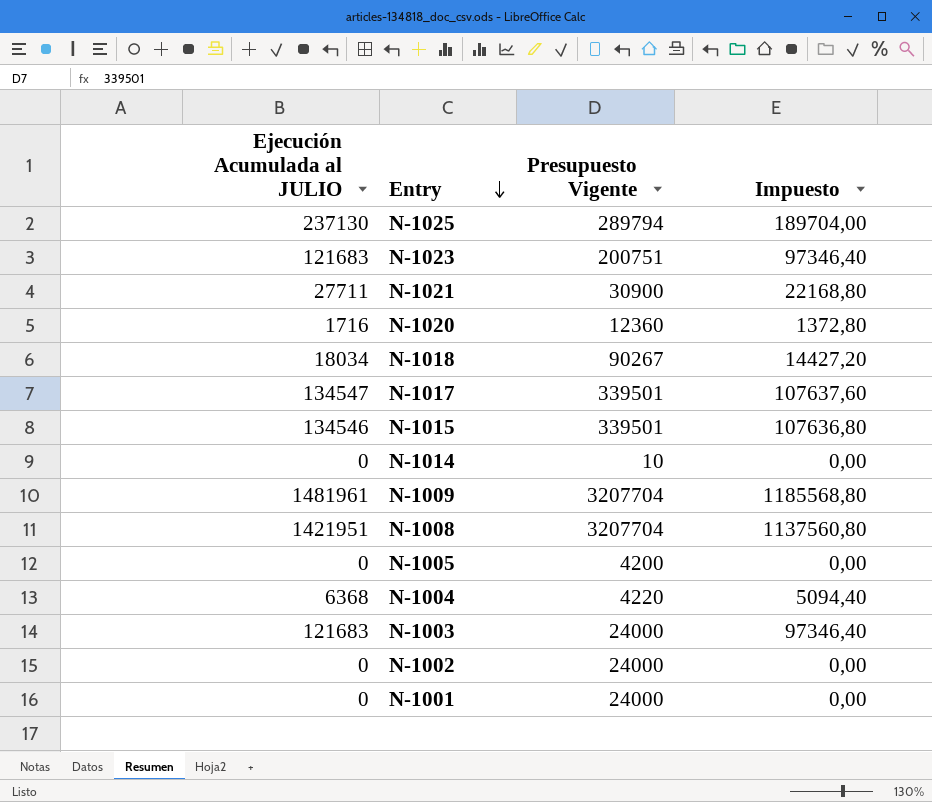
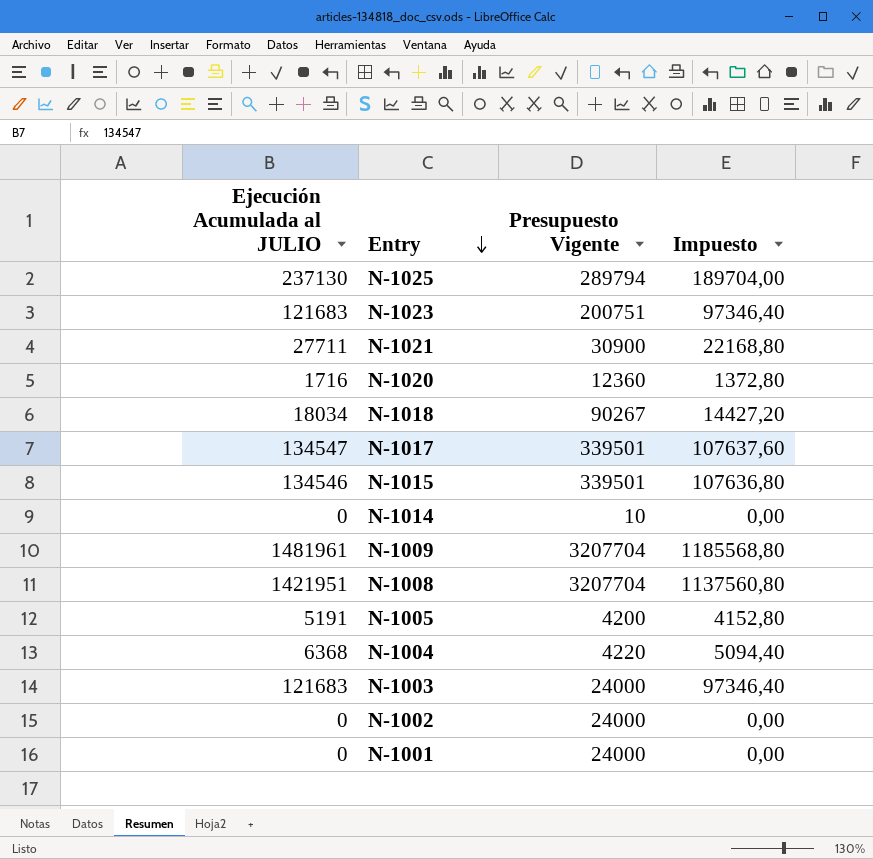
N-1005 | Ejecución Acumulada al JULIO: 0 -> 5191
N-1005 | Impuesto: 0,00 -> 4152,80

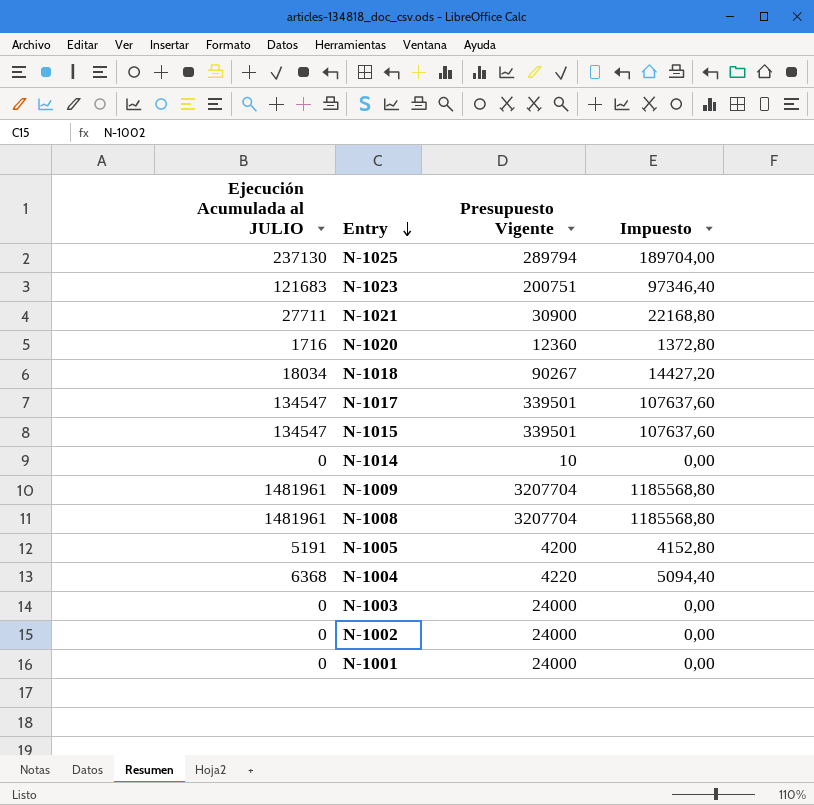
N-1015 | Ejecución Acumulada al JULIO: 134546 -> 134547
N-1015 | Impuesto: 107636,80 -> 107637,60
N-1008 | Ejecución Acumulada al JULIO: 1421951 -> 1481961
N-1008 | Impuesto: 1137560,80 -> 1185568,80
N-1003 | Ejecución Acumulada al JULIO: 121683 -> 0
N-1003 | Impuesto: 97346,40 -> 0,00

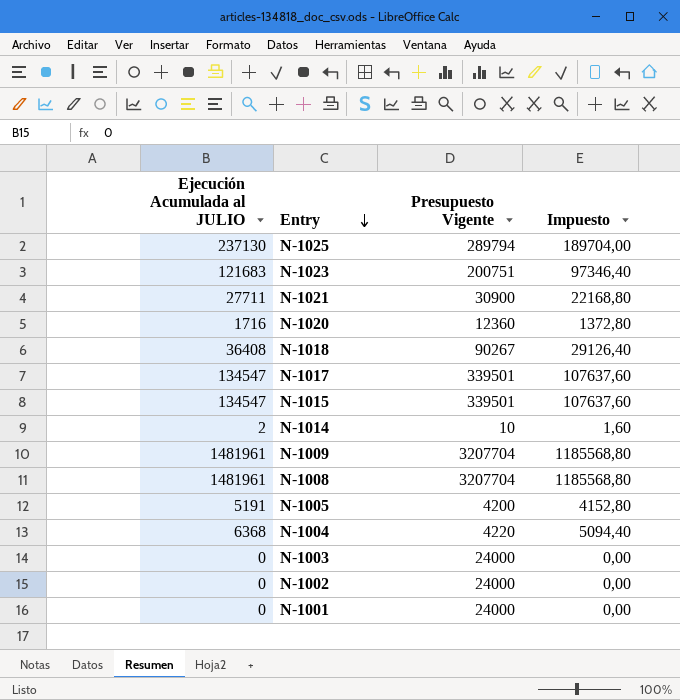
N-1018 | Ejecución Acumulada al JULIO: 18034 -> 36408
N-1018 | Impuesto: 14427,20 -> 29126,40
N-1014 | Ejecución Acumulada al JULIO: 0 -> 2
N-1014 | Impuesto: 0,00 -> 1,60

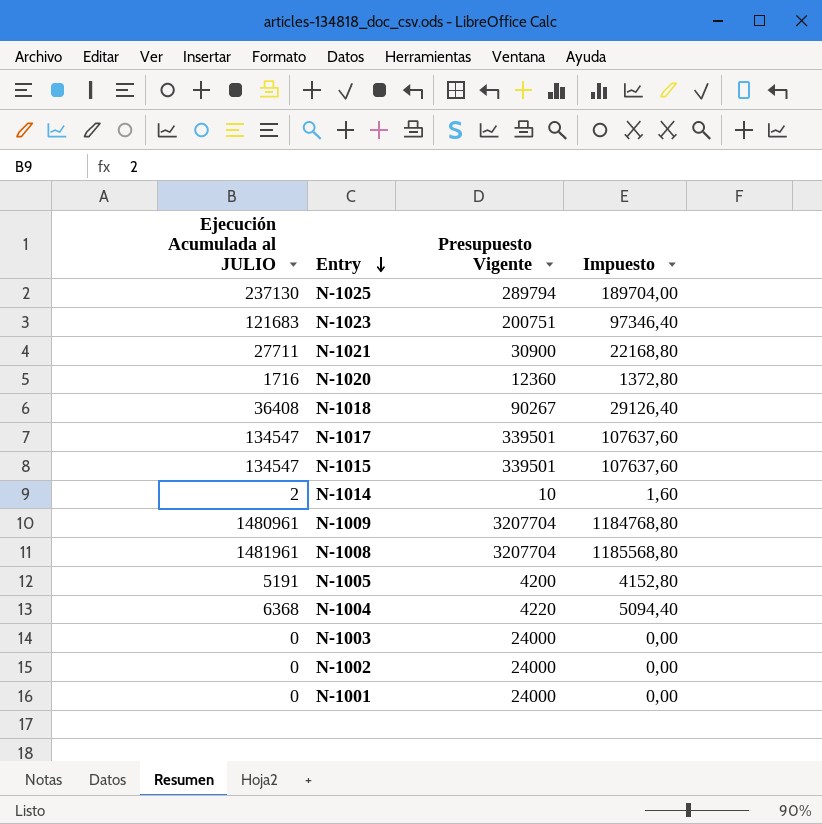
N-1009 | Ejecución Acumulada al JULIO: 1481961 -> 1480961
N-1009 | Impuesto: 1185568,80 -> 1184768,80

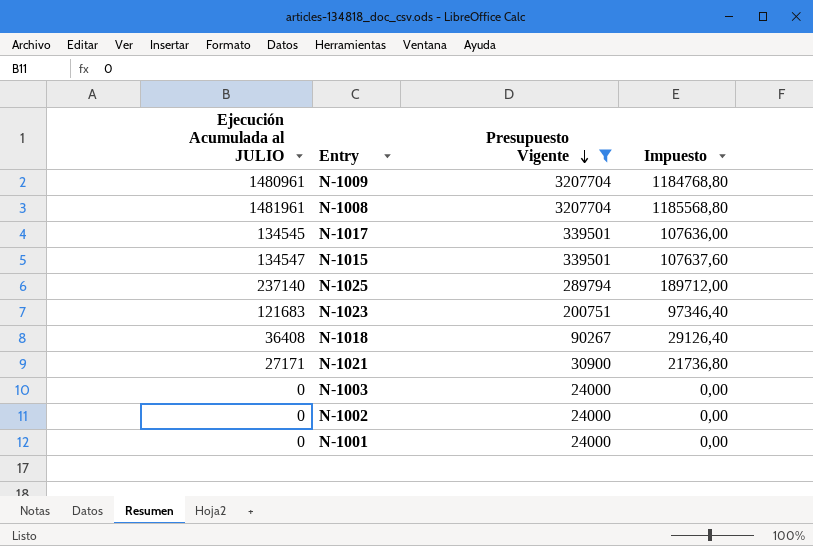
filter: none -> Presupuesto Vigente >= 24000
row order: Entry descending -> Presupuesto Vigente descending
N-1017 | Ejecución Acumulada al JULIO: 134547 -> 134545
N-1017 | Impuesto: 107637,60 -> 107636,00
N-1025 | Ejecución Acumulada al JULIO: 237130 -> 237140
N-1025 | Impuesto: 189704,00 -> 189712,00
N-1021 | Ejecución Acumulada al JULIO: 27711 -> 27171
N-1021 | Impuesto: 22168,80 -> 21736,80

